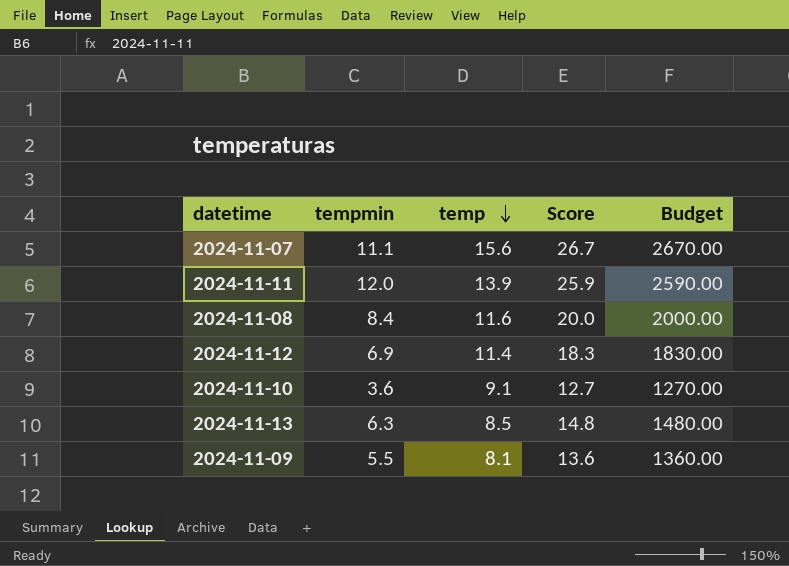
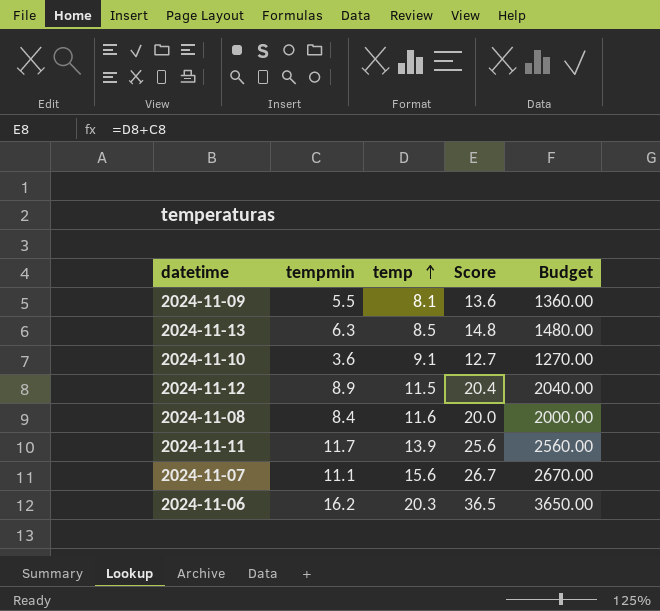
row order: temp descending -> temp ascending
2024-11-12 | tempmin: 6.9 -> 8.9
2024-11-12 | temp: 11.4 -> 11.5
2024-11-12 | Score: 18.3 -> 20.4
2024-11-12 | Budget: 1830.00 -> 2040.00
2024-11-11 | tempmin: 12.0 -> 11.7
2024-11-11 | Score: 25.9 -> 25.6
2024-11-11 | Budget: 2590.00 -> 2560.00
row 2024-11-06: none -> 16.2 | 20.3 | 36.5 | 3650.00

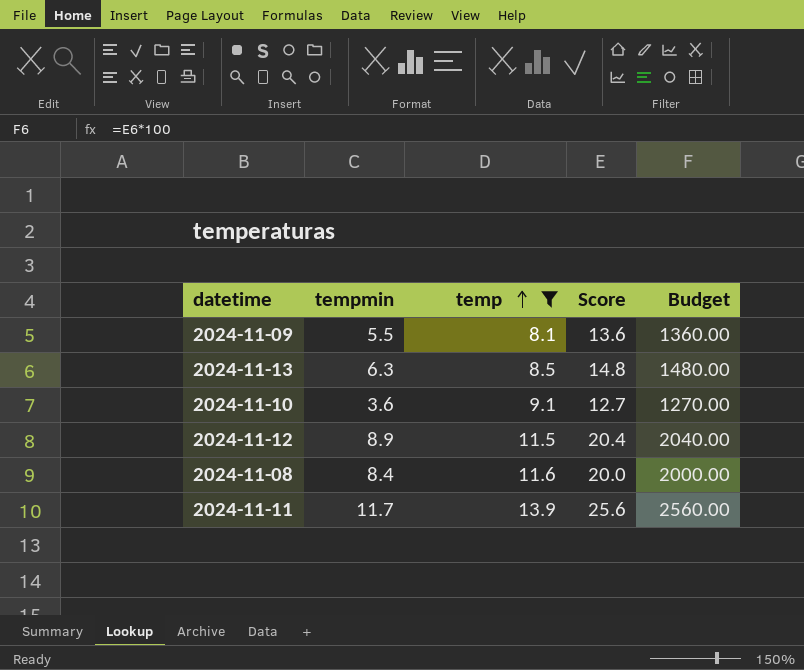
filter: none -> temp <= 13.9

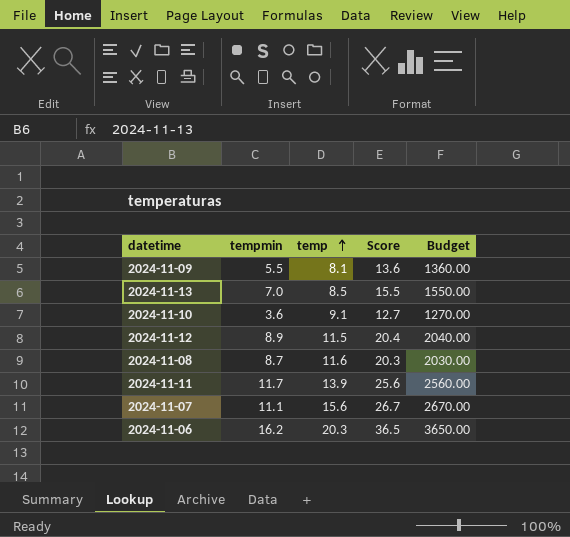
filter: temp <= 13.9 -> none
2024-11-13 | tempmin: 6.3 -> 7.0
2024-11-13 | Score: 14.8 -> 15.5
2024-11-13 | Budget: 1480.00 -> 1550.00
2024-11-08 | tempmin: 8.4 -> 8.7
2024-11-08 | Score: 20.0 -> 20.3
2024-11-08 | Budget: 2000.00 -> 2030.00

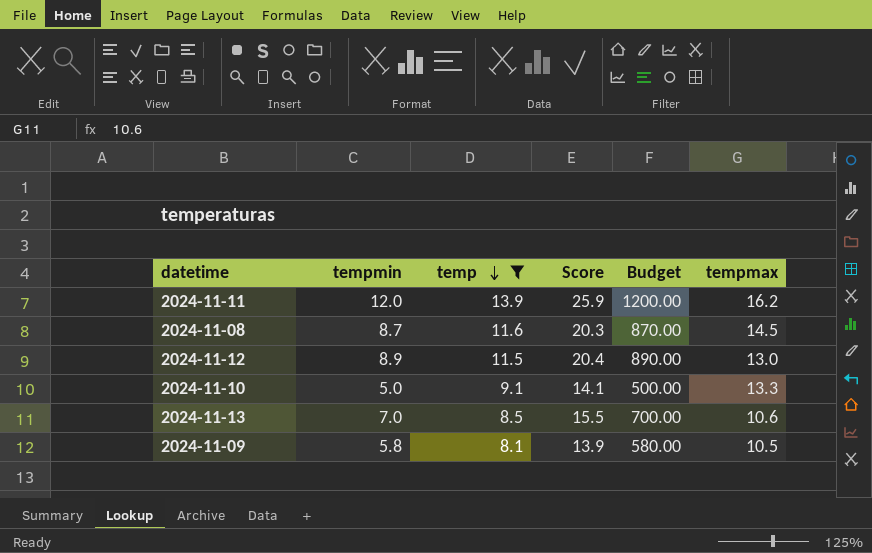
filter: none -> temp <= 13.9
row order: temp ascending -> temp descending
column Budget | formula: [Score] * 100 -> [tempmin] * 100
column tempmax | position: none -> 6
2024-11-11 | tempmin: 11.7 -> 12.0
2024-11-11 | Score: 25.6 -> 25.9
2024-11-10 | tempmin: 3.6 -> 5.0
2024-11-10 | Score: 12.7 -> 14.1
2024-11-09 | tempmin: 5.5 -> 5.8
2024-11-09 | Score: 13.6 -> 13.9

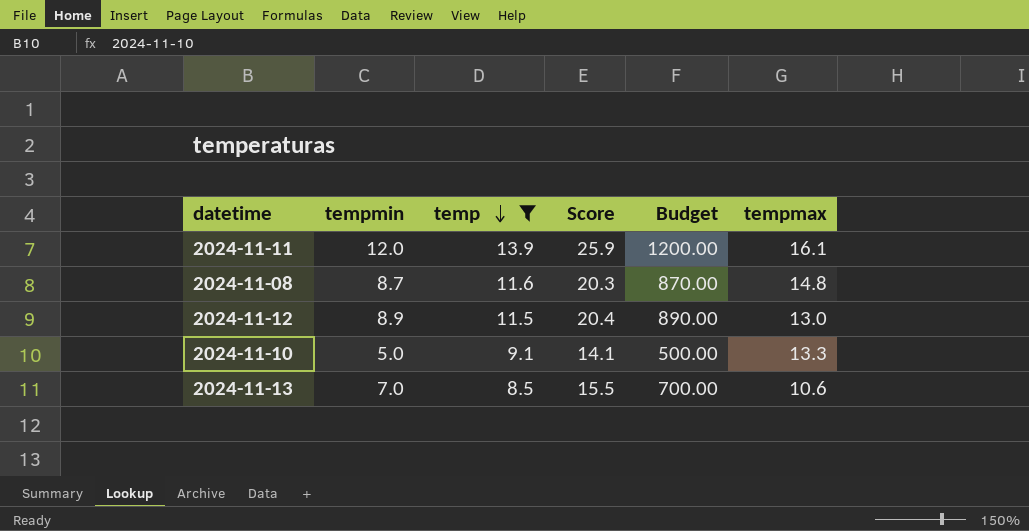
row 2024-11-09: 5.8 | 8.1 | 13.9 | 580.00 | 10.5 -> none
2024-11-11 | tempmax: 16.2 -> 16.1
2024-11-08 | tempmax: 14.5 -> 14.8

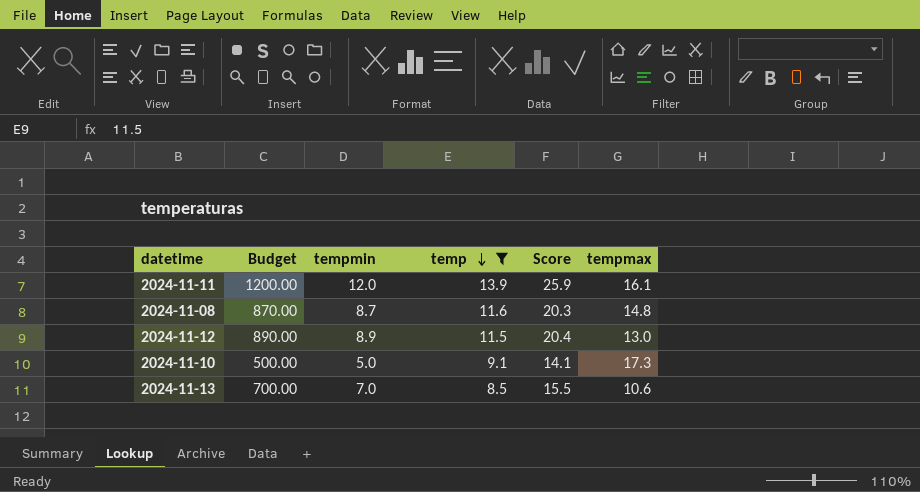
column Budget | position: 5 -> 2
2024-11-10 | tempmax: 13.3 -> 17.3

